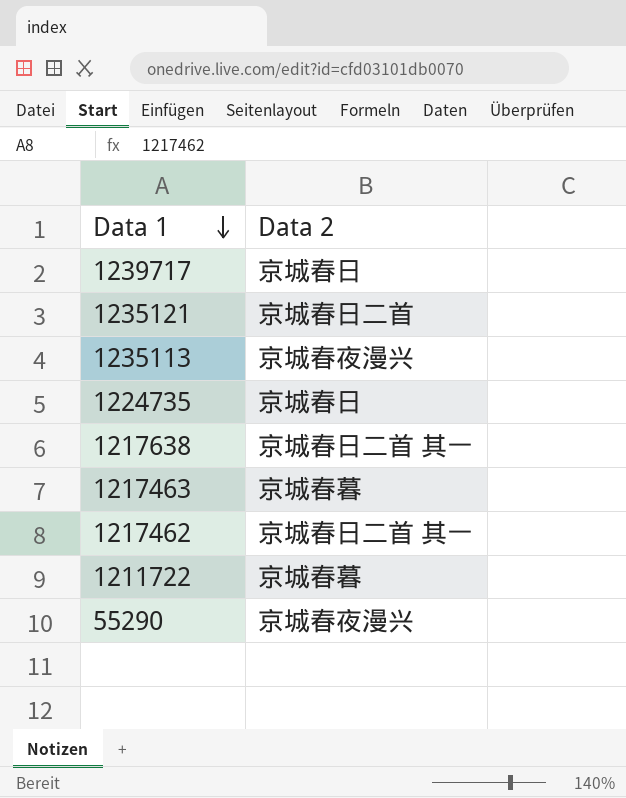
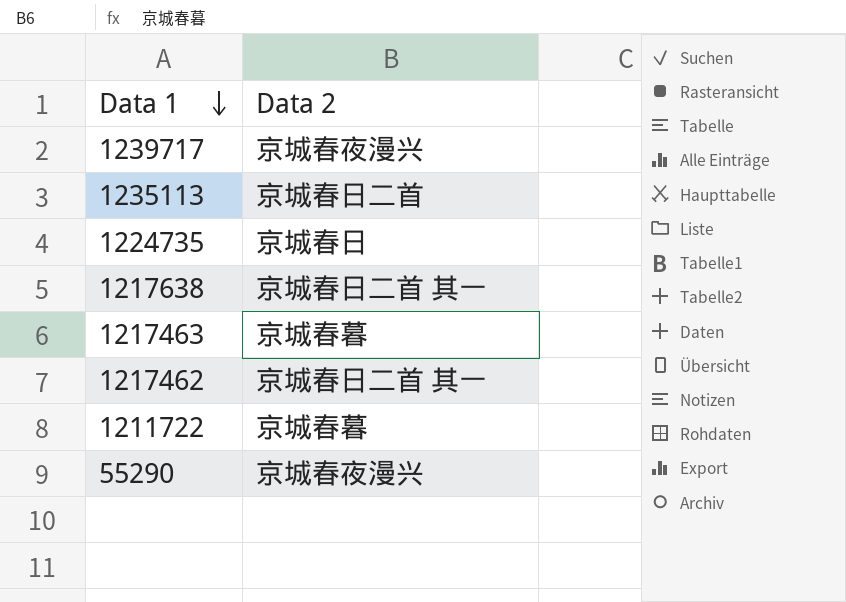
row 1235121: 京城春日二首 -> none
1239717 | Data 2: 京城春日 -> 京城春夜漫兴
1235113 | Data 2: 京城春夜漫兴 -> 京城春日二首

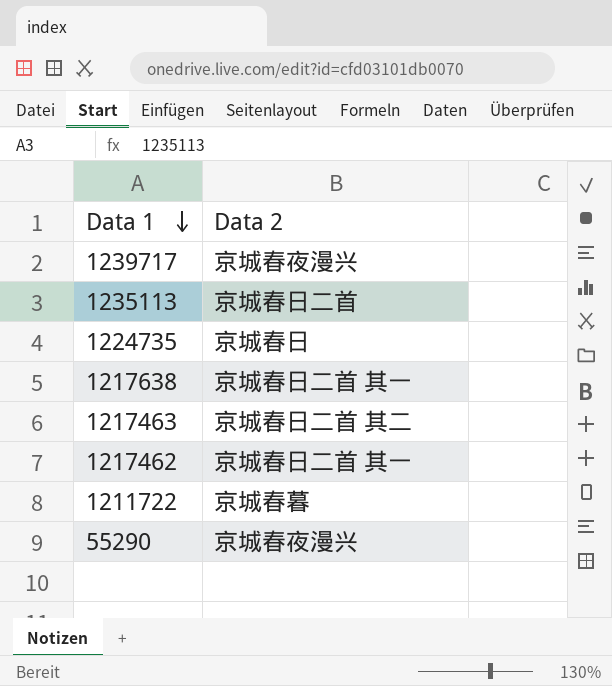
1217463 | Data 2: 京城春暮 -> 京城春日二首 其二

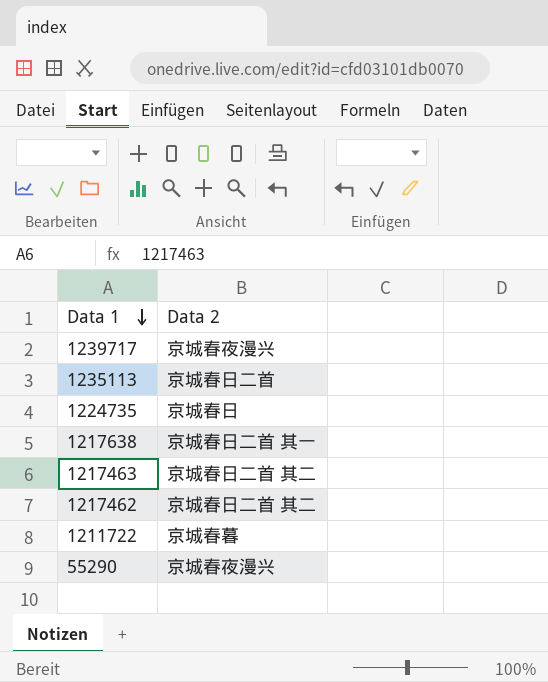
1217462 | Data 2: 京城春日二首 其一 -> 京城春日二首 其二

